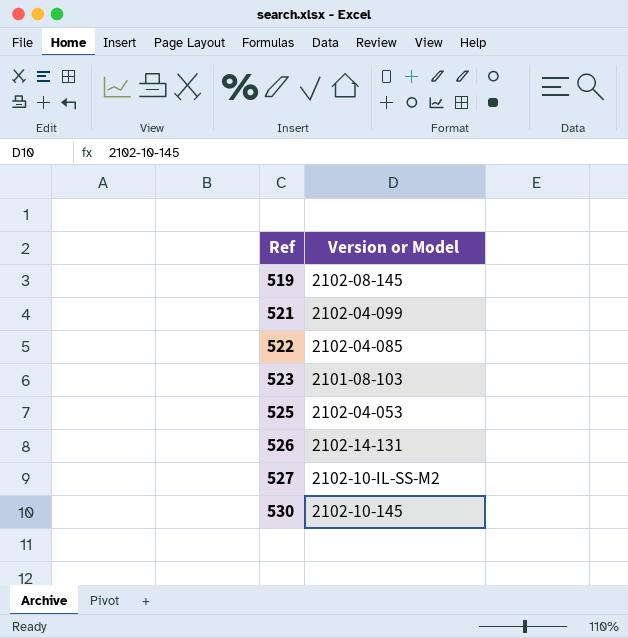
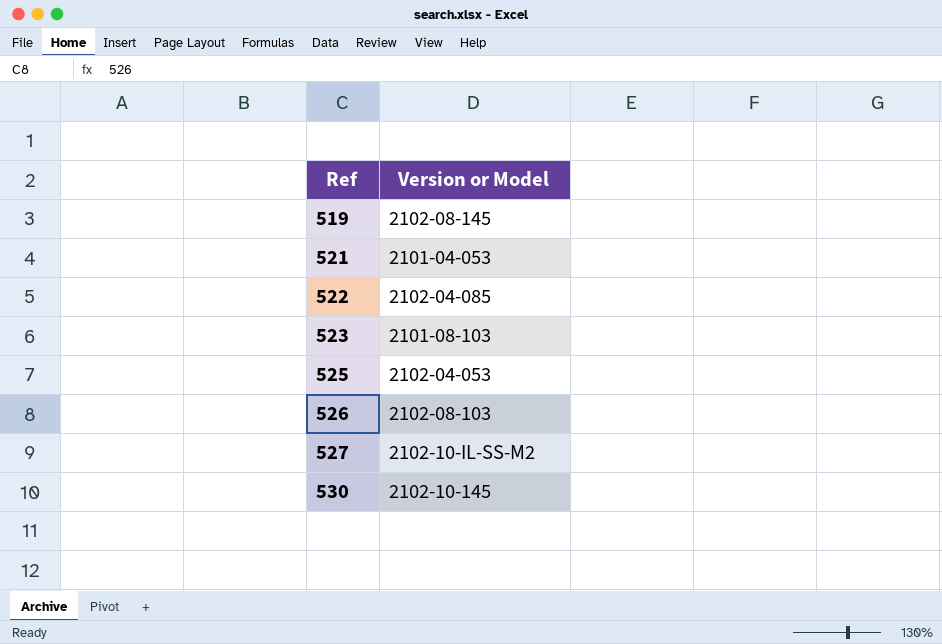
521 | Version or Model: 2102-04-099 -> 2101-04-053
526 | Version or Model: 2102-14-131 -> 2102-08-103

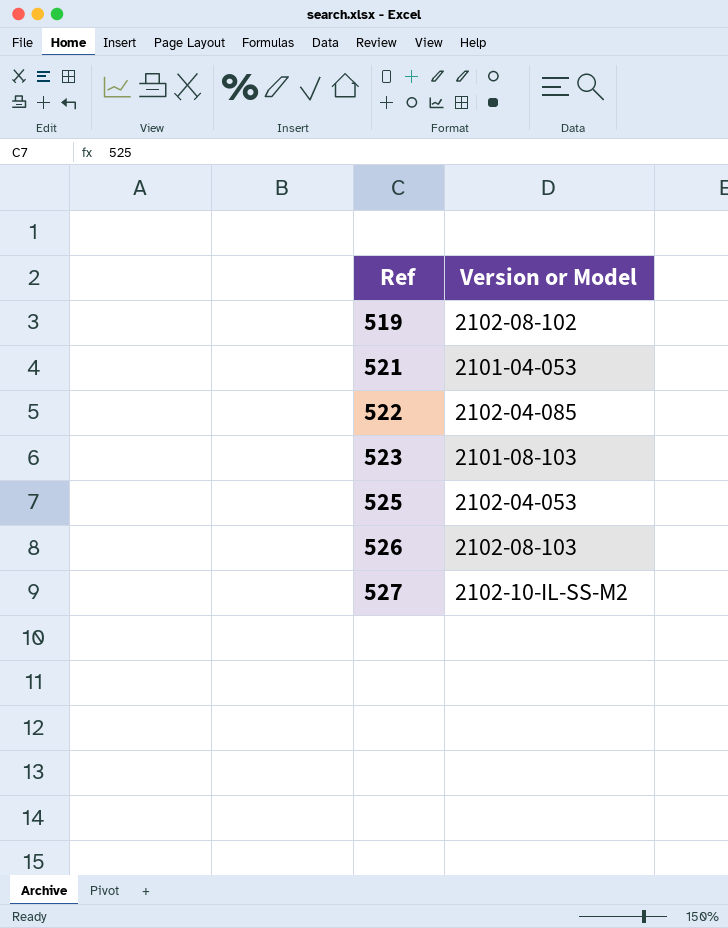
row 530: 2102-10-145 -> none
519 | Version or Model: 2102-08-145 -> 2102-08-102

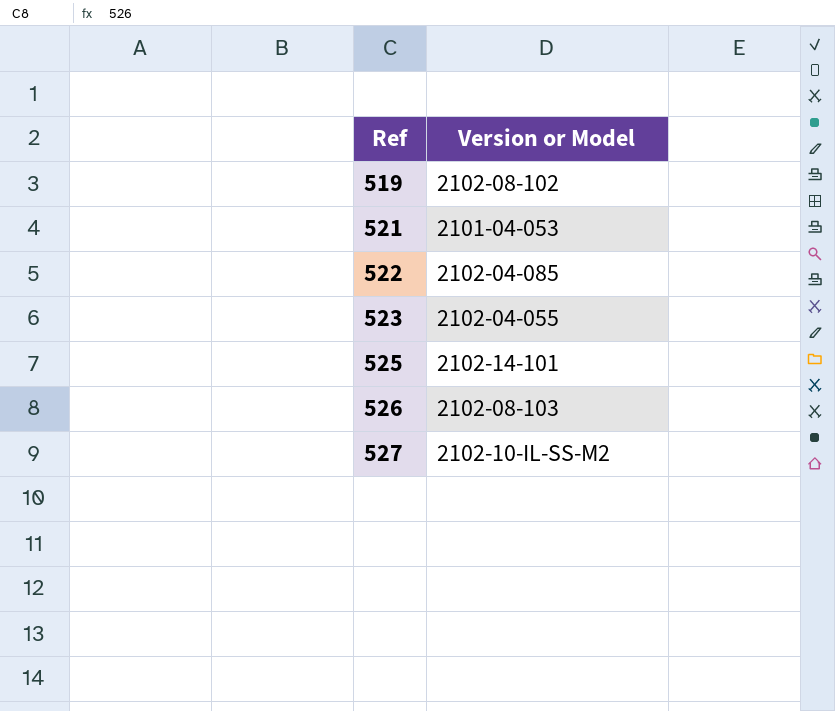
523 | Version or Model: 2101-08-103 -> 2102-04-055
525 | Version or Model: 2102-04-053 -> 2102-14-101

